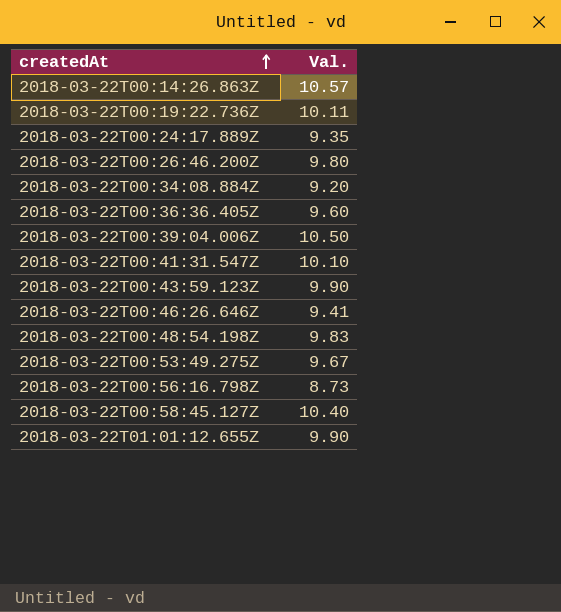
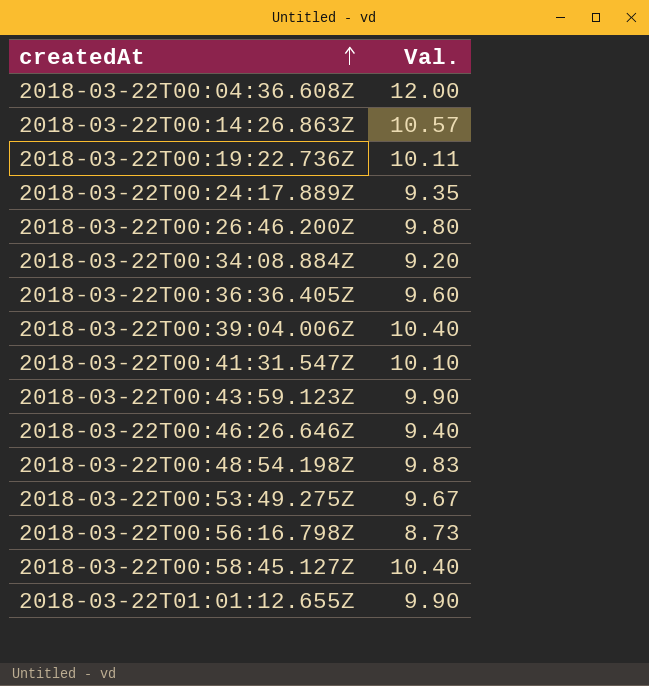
row 2018-03-22T00:04:36.608Z: none -> 12.00
2018-03-22T00:39:04.006Z | Val.: 10.50 -> 10.40
2018-03-22T00:46:26.646Z | Val.: 9.41 -> 9.40

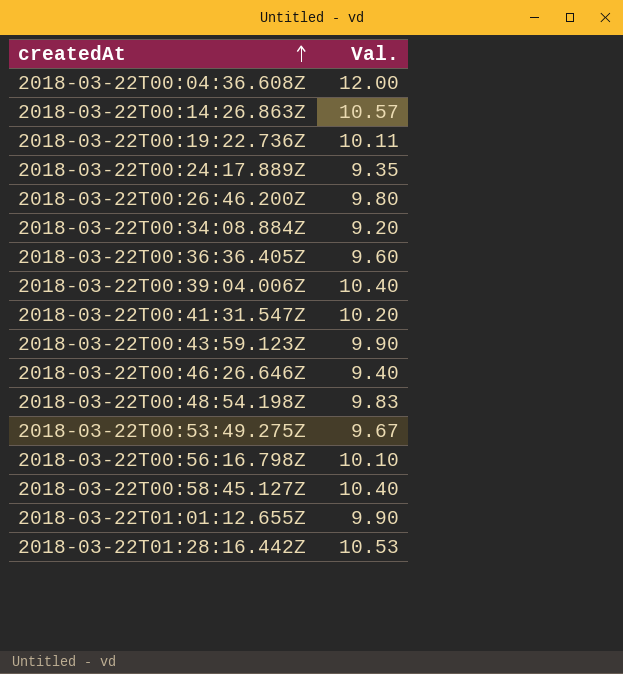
2018-03-22T00:41:31.547Z | Val.: 10.10 -> 10.20
2018-03-22T00:56:16.798Z | Val.: 8.73 -> 10.10
row 2018-03-22T01:28:16.442Z: none -> 10.53

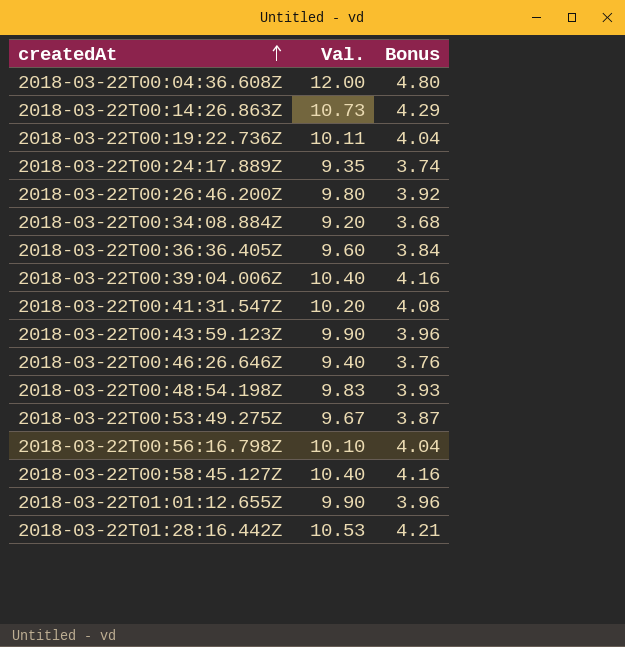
column Bonus | formula: none -> [Val.] * 0.4
2018-03-22T00:14:26.863Z | Val.: 10.57 -> 10.73

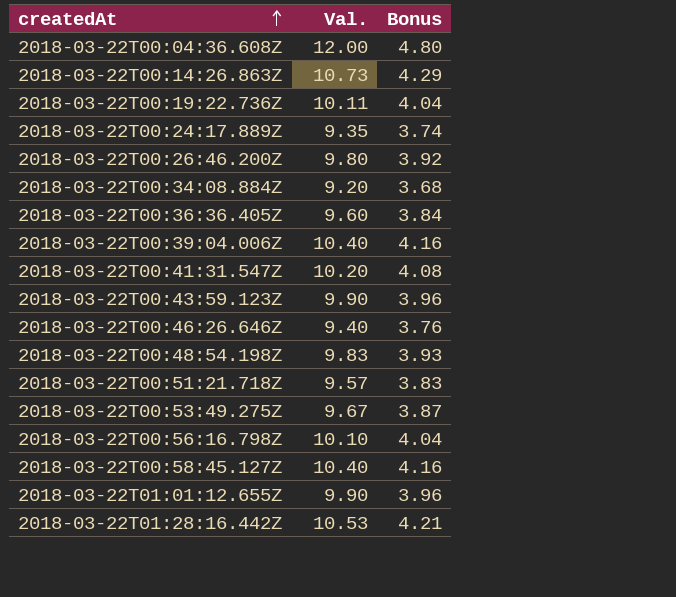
row 2018-03-22T00:51:21.718Z: none -> 9.57 | 3.83

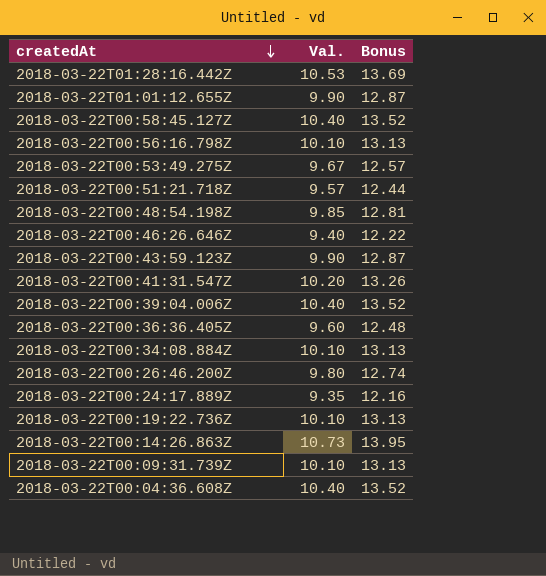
row order: createdAt ascending -> createdAt descending
column Bonus | formula: [Val.] * 0.4 -> [Val.] * 1.3
2018-03-22T00:48:54.198Z | Val.: 9.83 -> 9.85
2018-03-22T00:34:08.884Z | Val.: 9.20 -> 10.10
2018-03-22T00:19:22.736Z | Val.: 10.11 -> 10.10
row 2018-03-22T00:09:31.739Z: none -> 10.10 | 13.13
2018-03-22T00:04:36.608Z | Val.: 12.00 -> 10.40

